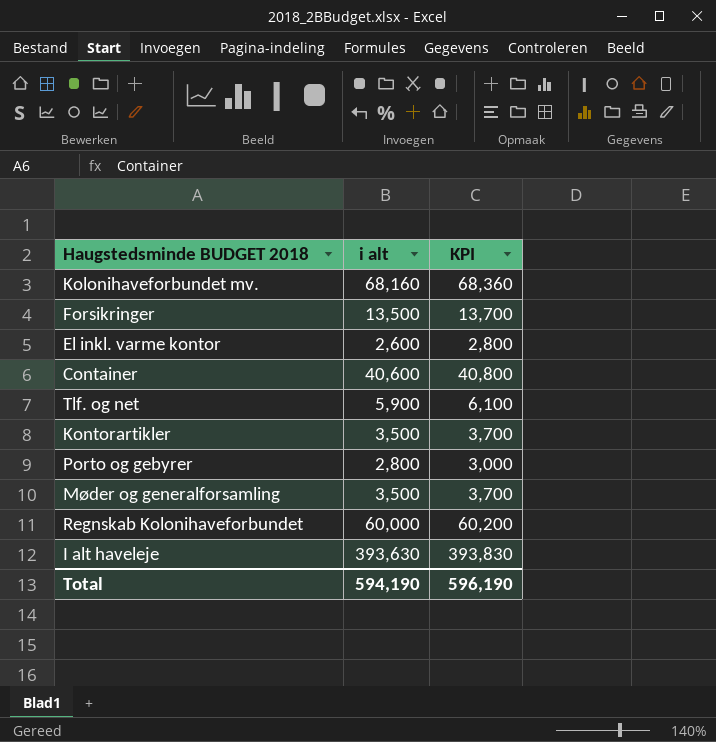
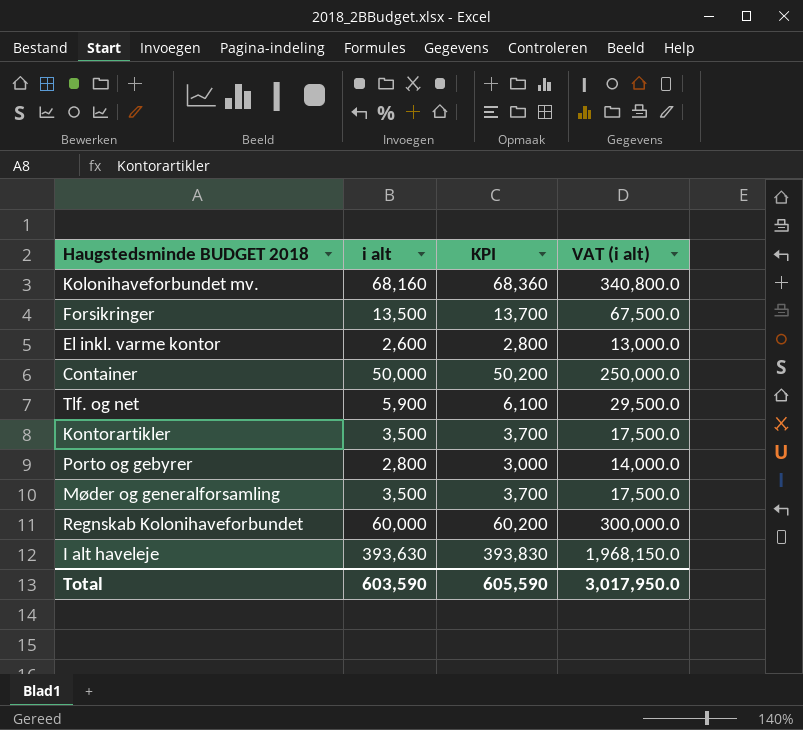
column VAT (i alt) | formula: none -> [i alt] * 5
Container | i alt: 40,600 -> 50,000
Container | KPI: 40,800 -> 50,200
Total | i alt: 594,190 -> 603,590
Total | KPI: 596,190 -> 605,590

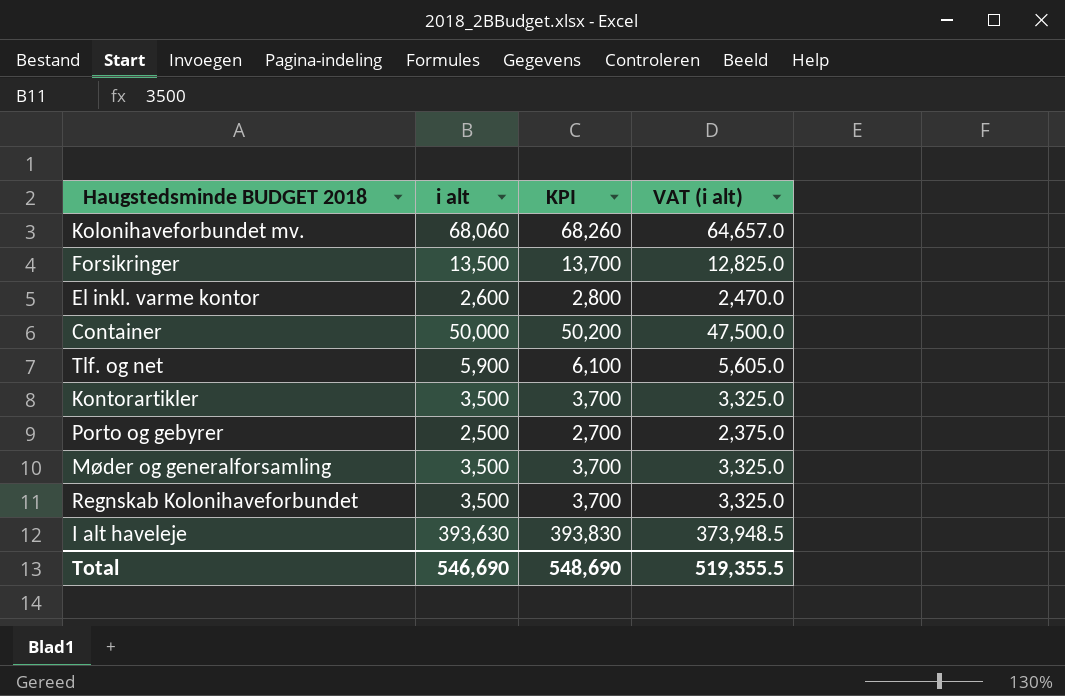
column VAT (i alt) | formula: [i alt] * 5 -> [i alt] * 0.95
Kolonihaveforbundet mv. | i alt: 68,160 -> 68,060
Kolonihaveforbundet mv. | KPI: 68,360 -> 68,260
Porto og gebyrer | i alt: 2,800 -> 2,500
Porto og gebyrer | KPI: 3,000 -> 2,700
Regnskab Kolonihaveforbundet | i alt: 60,000 -> 3,500
Regnskab Kolonihaveforbundet | KPI: 60,200 -> 3,700
Total | i alt: 603,590 -> 546,690
Total | KPI: 605,590 -> 548,690
Total | VAT (i alt): 3,017,950.0 -> 519,355.5

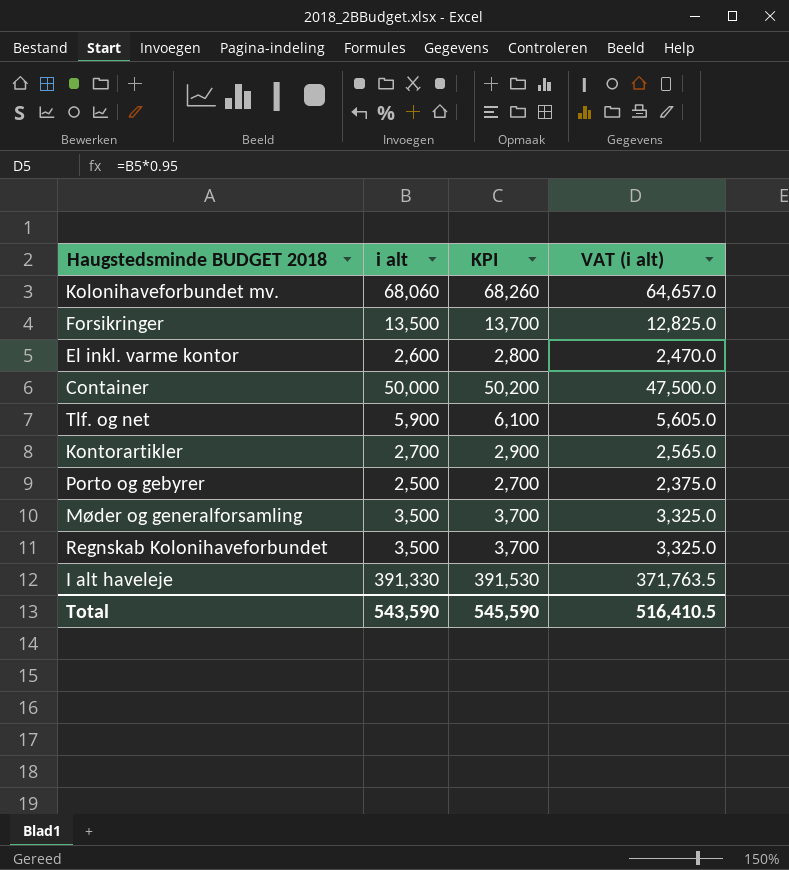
Kontorartikler | i alt: 3,500 -> 2,700
Kontorartikler | KPI: 3,700 -> 2,900
Kontorartikler | VAT (i alt): 3,325.0 -> 2,565.0
I alt haveleje | i alt: 393,630 -> 391,330
I alt haveleje | KPI: 393,830 -> 391,530
I alt haveleje | VAT (i alt): 373,948.5 -> 371,763.5
Total | i alt: 546,690 -> 543,590
Total | KPI: 548,690 -> 545,590
Total | VAT (i alt): 519,355.5 -> 516,410.5

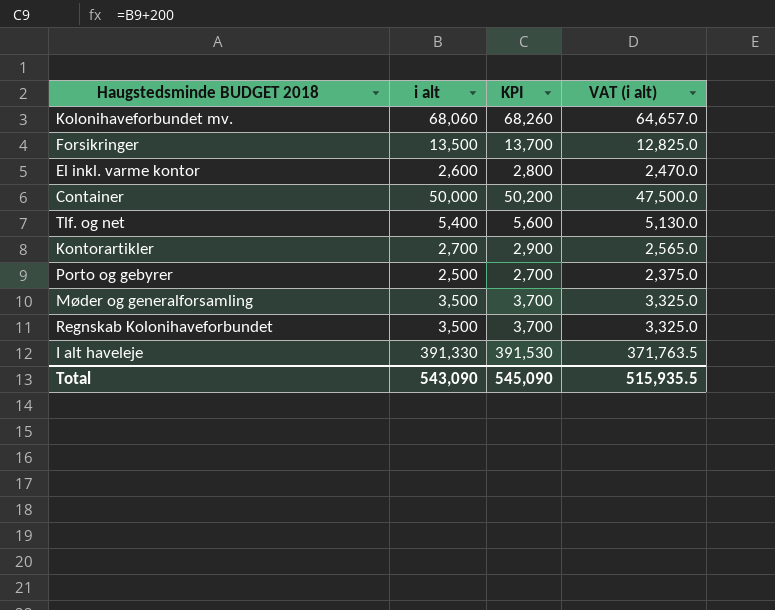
Tlf. og net | i alt: 5,900 -> 5,400
Tlf. og net | KPI: 6,100 -> 5,600
Tlf. og net | VAT (i alt): 5,605.0 -> 5,130.0
Total | i alt: 543,590 -> 543,090
Total | KPI: 545,590 -> 545,090
Total | VAT (i alt): 516,410.5 -> 515,935.5

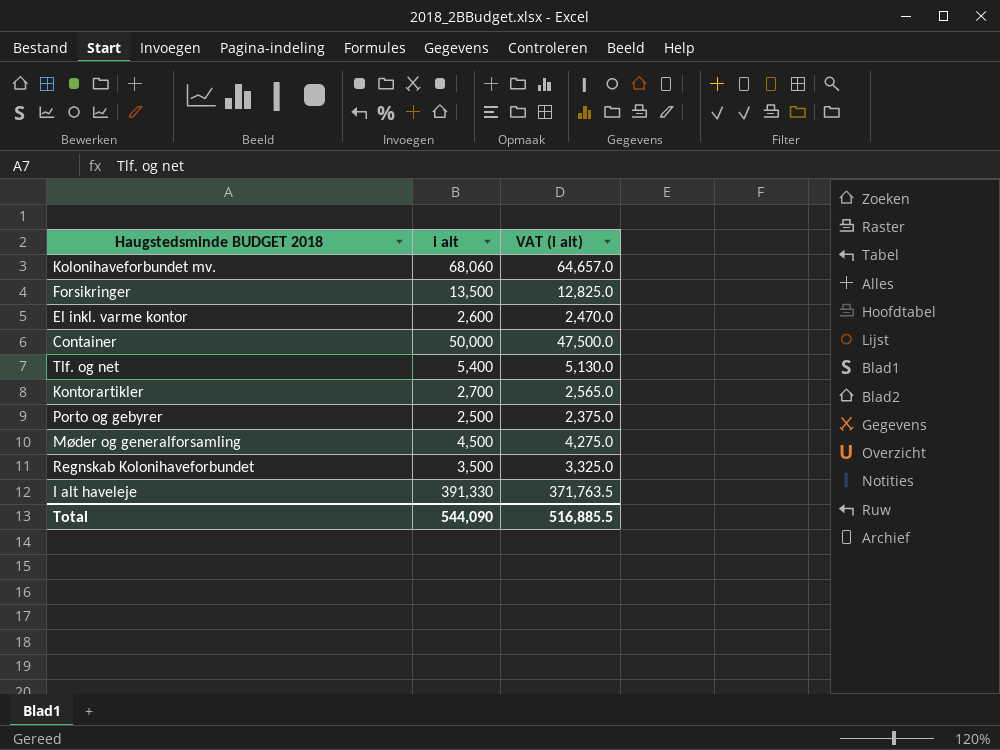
column KPI | formula: [i alt] + 200 -> none
Møder og generalforsamling | i alt: 3,500 -> 4,500
Møder og generalforsamling | VAT (i alt): 3,325.0 -> 4,275.0
Total | i alt: 543,090 -> 544,090
Total | VAT (i alt): 515,935.5 -> 516,885.5

